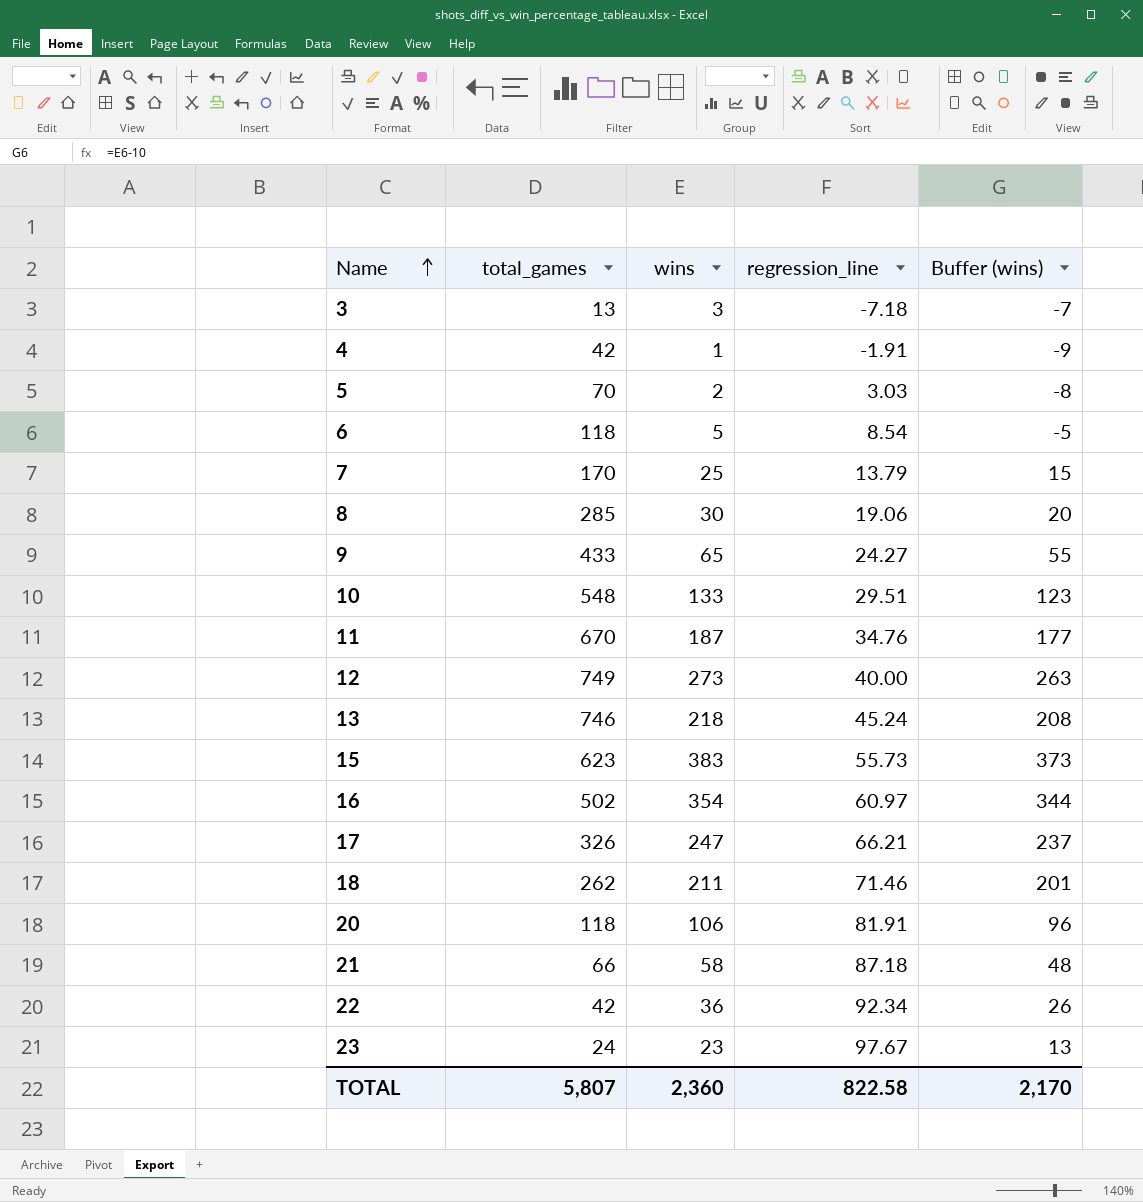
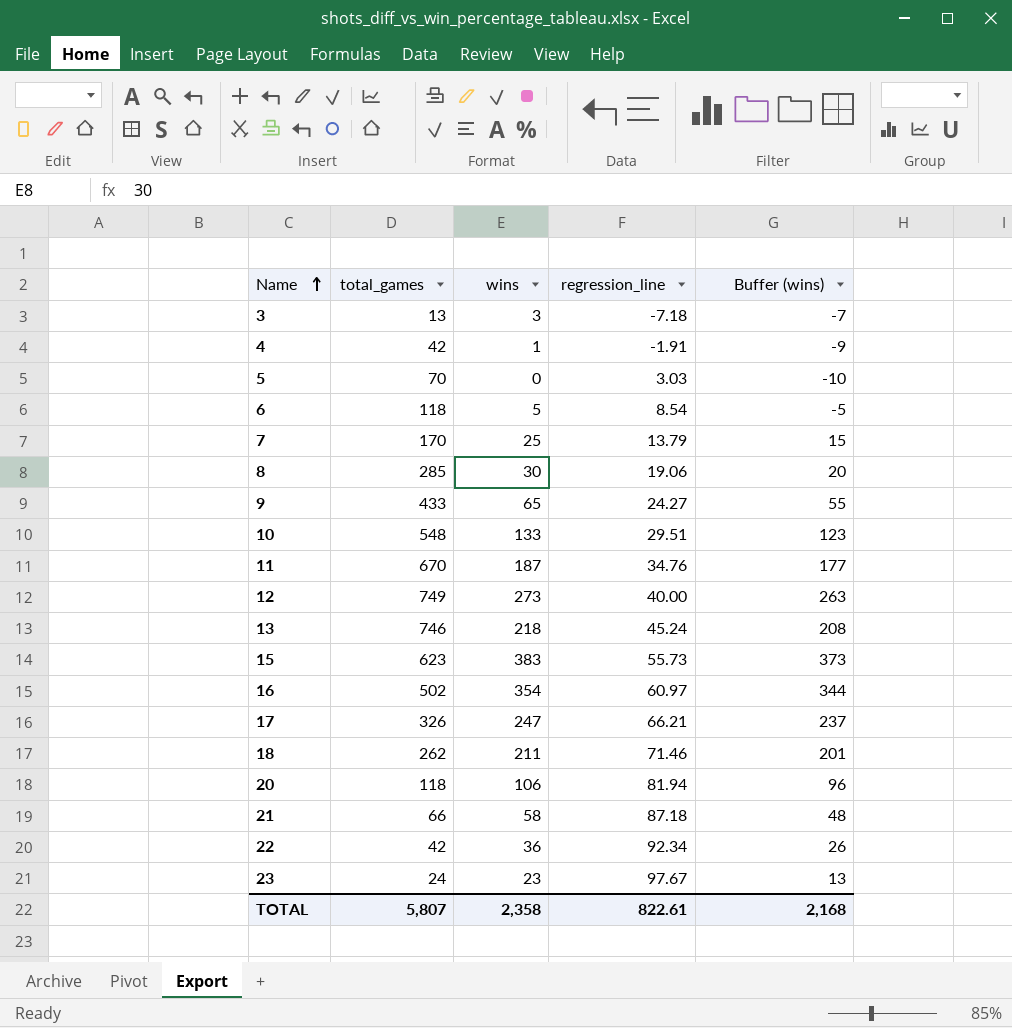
5 | wins: 2 -> 0
5 | Buffer (wins): -8 -> -10
20 | regression_line: 81.91 -> 81.94
TOTAL | wins: 2,360 -> 2,358
TOTAL | regression_line: 822.58 -> 822.61
TOTAL | Buffer (wins): 2,170 -> 2,168

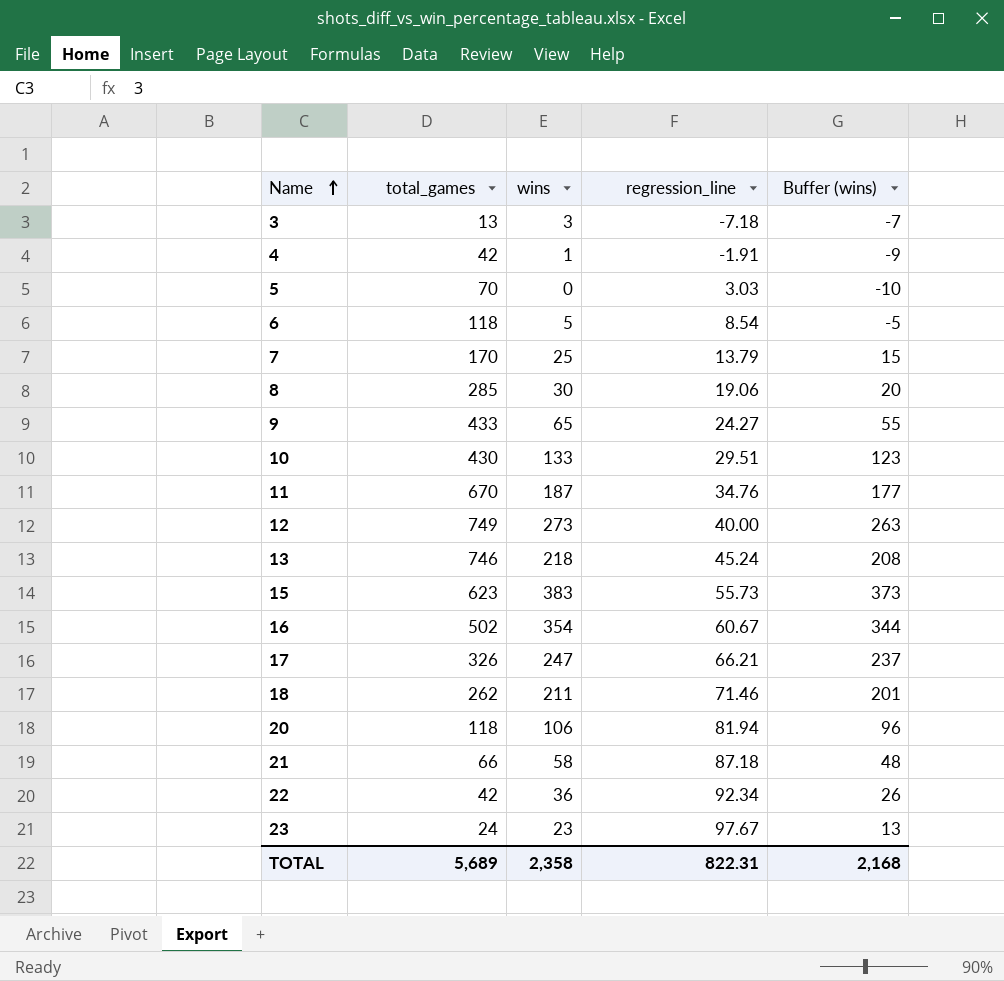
10 | total_games: 548 -> 430
16 | regression_line: 60.97 -> 60.67
TOTAL | total_games: 5,807 -> 5,689
TOTAL | regression_line: 822.61 -> 822.31

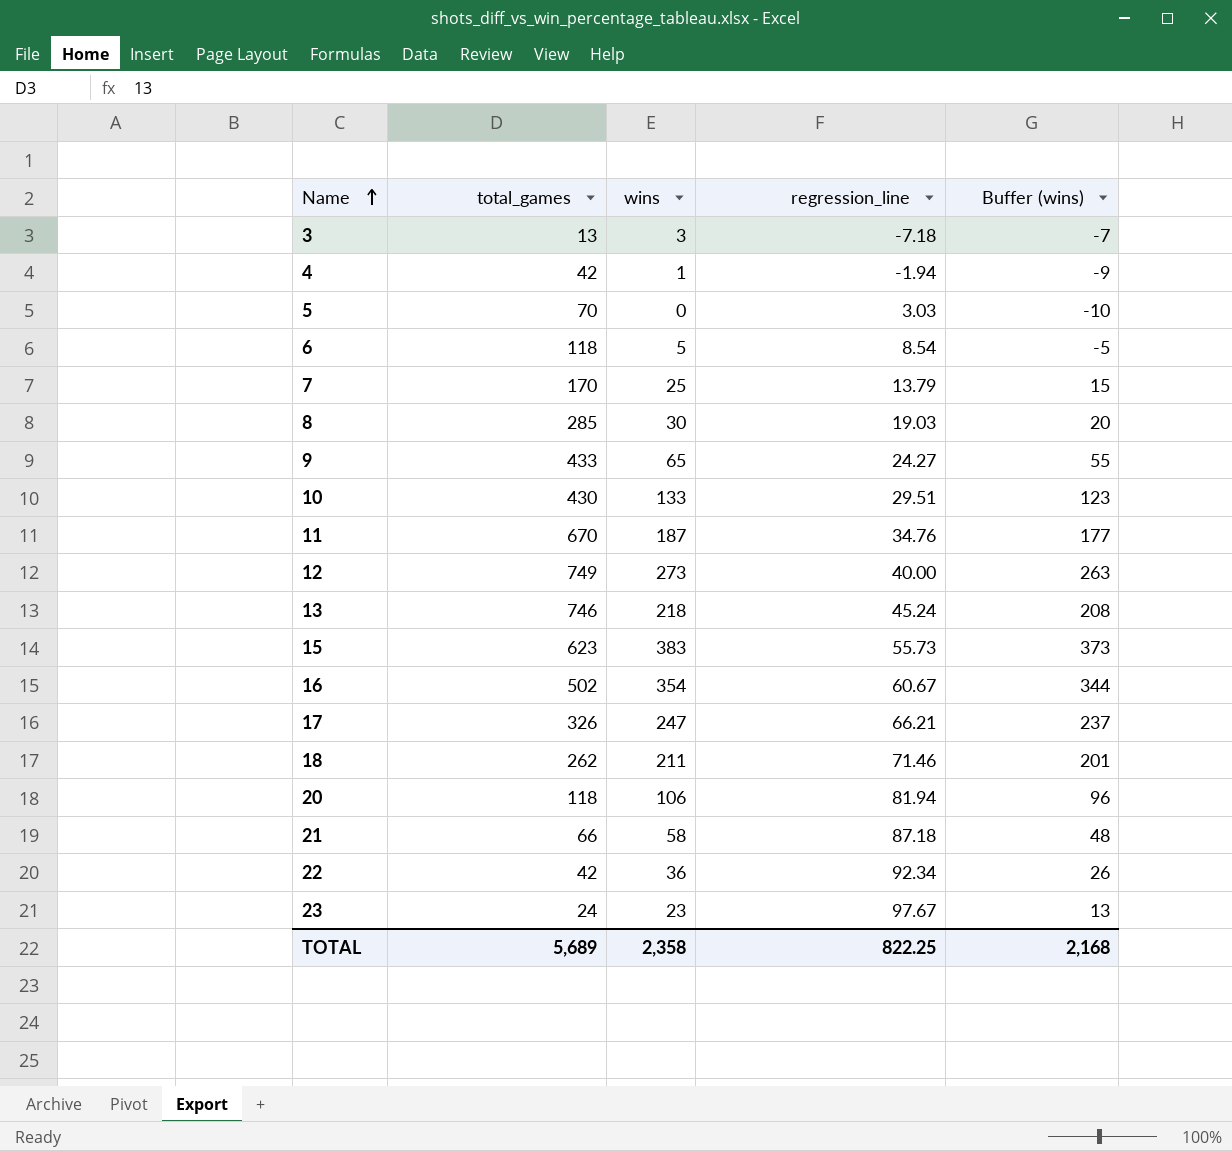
4 | regression_line: -1.91 -> -1.94
8 | regression_line: 19.06 -> 19.03
TOTAL | regression_line: 822.31 -> 822.25

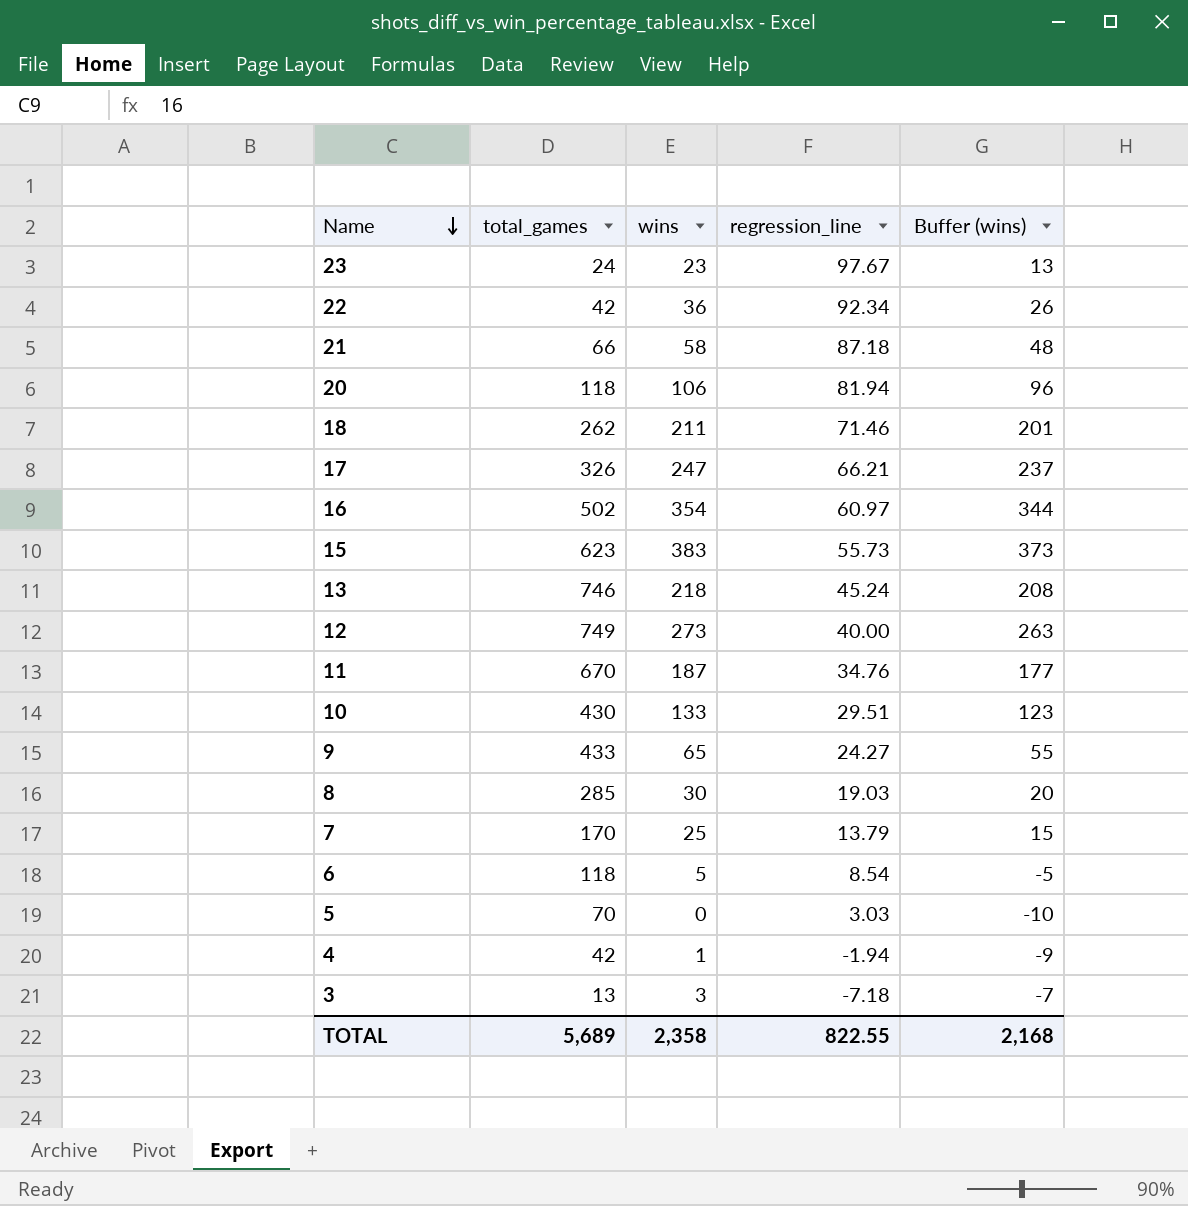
row order: Name ascending -> Name descending
16 | regression_line: 60.67 -> 60.97
TOTAL | regression_line: 822.25 -> 822.55

